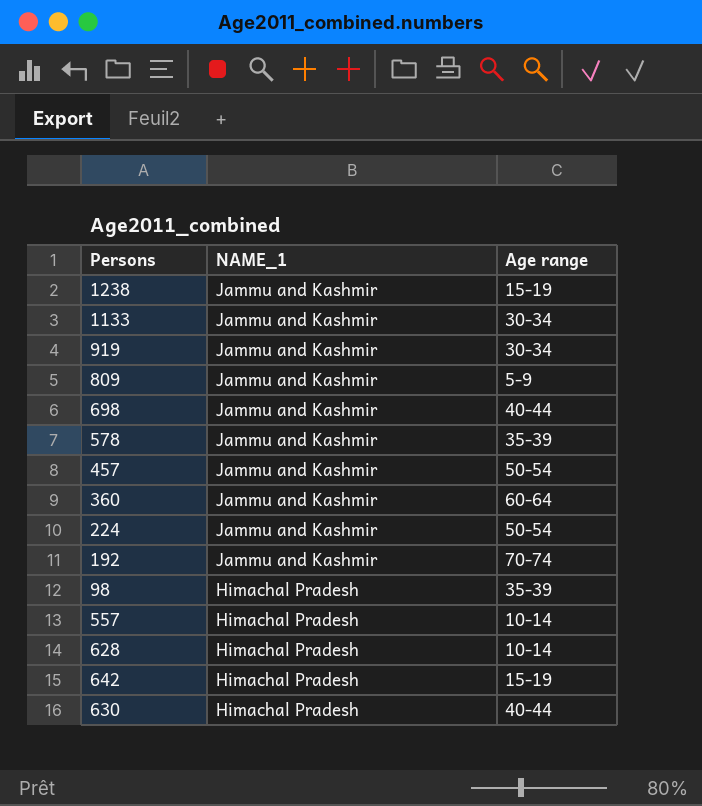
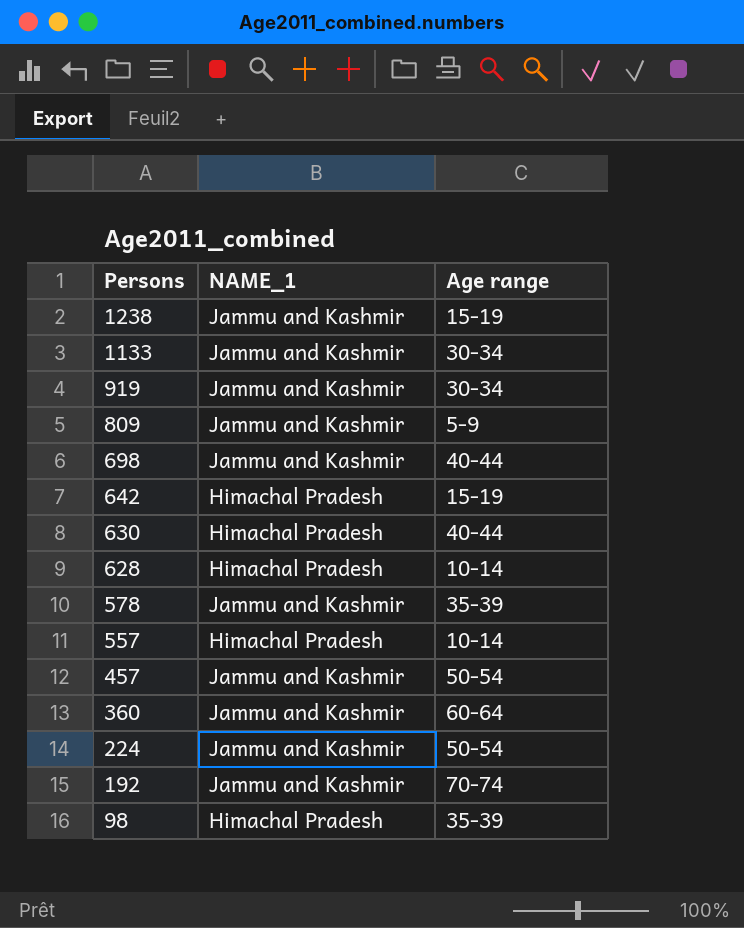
row order: NAME_1 descending -> Persons descending

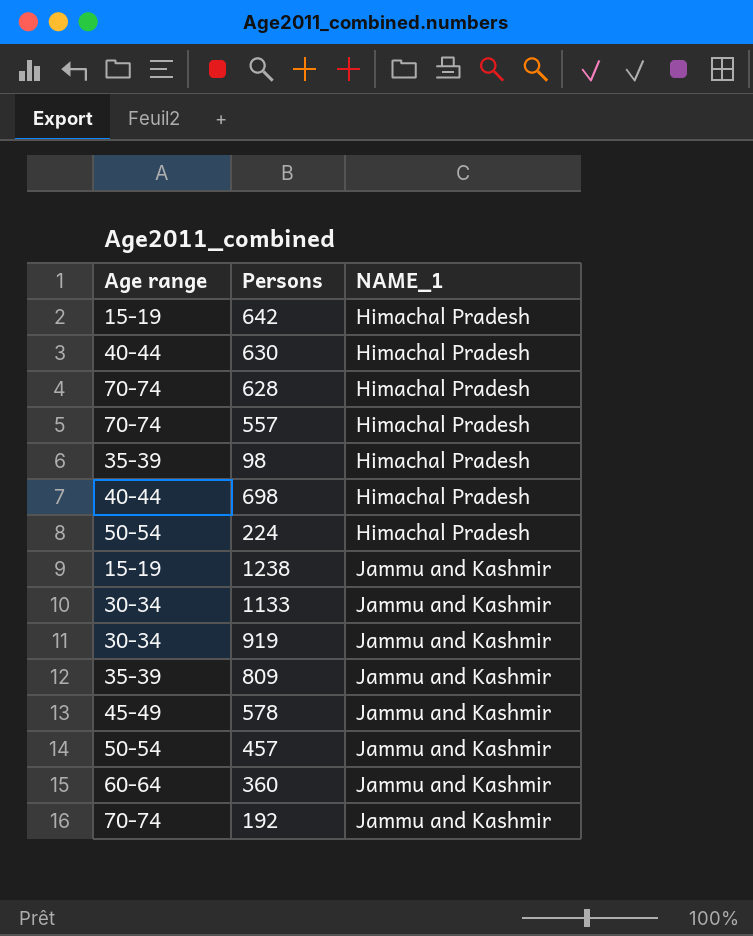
row order: Persons descending -> NAME_1 ascending
column Age range | position: 3 -> 1
628 | Age range: 10-14 -> 70-74
557 | Age range: 10-14 -> 70-74
698 | NAME_1: Jammu and Kashmir -> Himachal Pradesh
224 | NAME_1: Jammu and Kashmir -> Himachal Pradesh
809 | Age range: 5-9 -> 35-39
578 | Age range: 35-39 -> 45-49

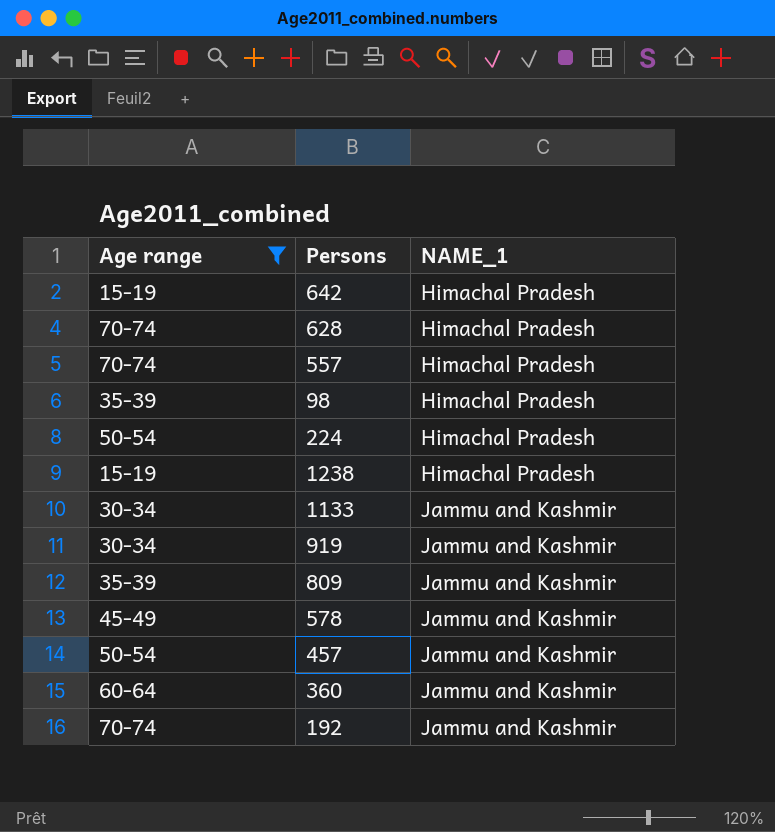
filter: none -> Age range != 40-44
1238 | NAME_1: Jammu and Kashmir -> Himachal Pradesh

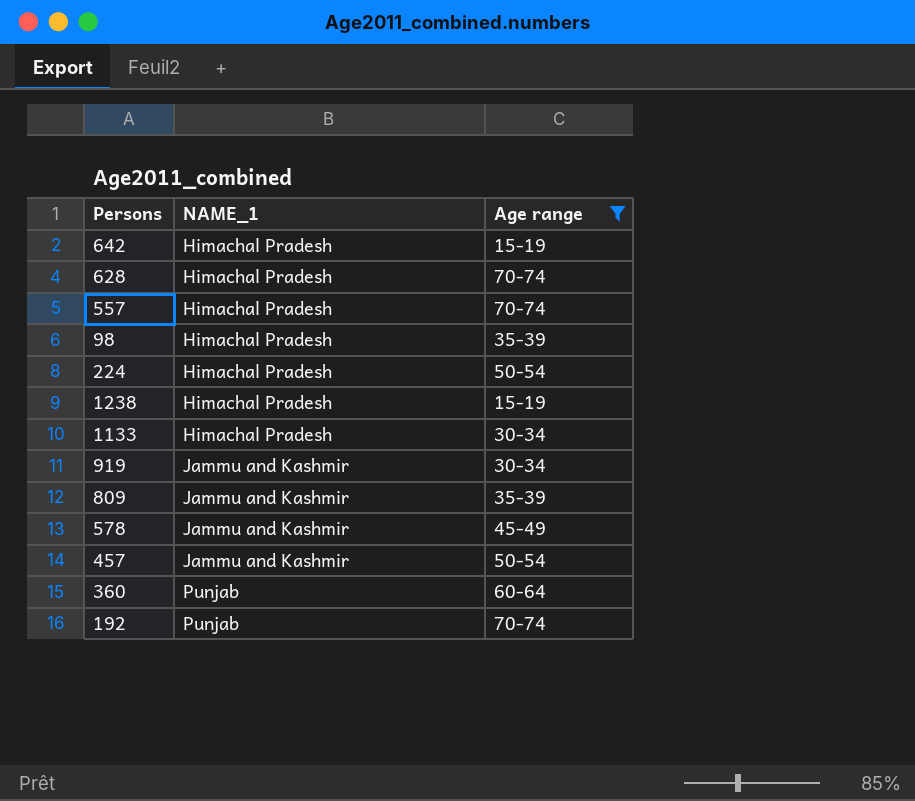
column Age range | position: 1 -> 3
1133 | NAME_1: Jammu and Kashmir -> Himachal Pradesh
360 | NAME_1: Jammu and Kashmir -> Punjab
192 | NAME_1: Jammu and Kashmir -> Punjab

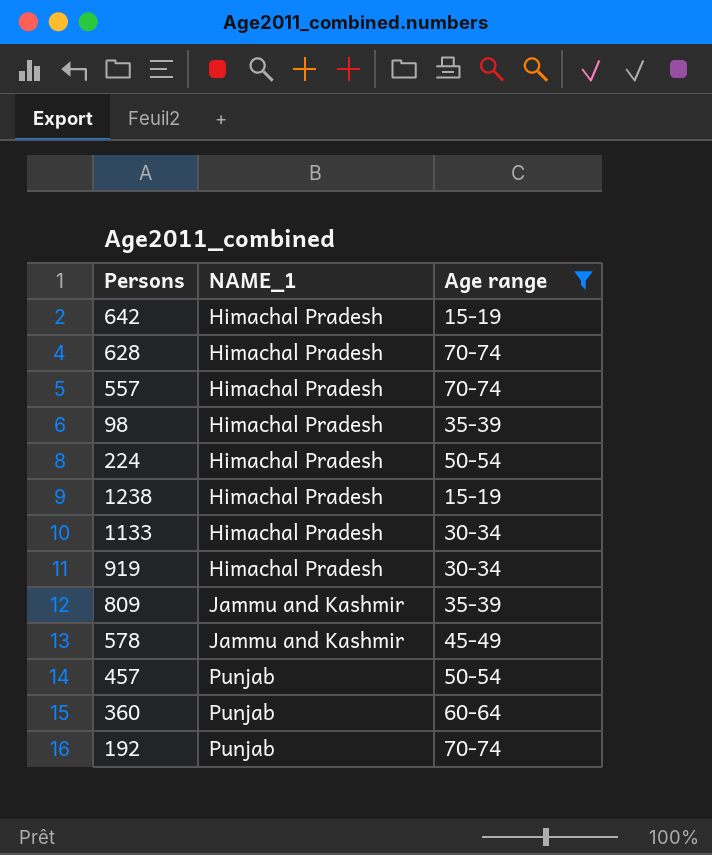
919 | NAME_1: Jammu and Kashmir -> Himachal Pradesh
457 | NAME_1: Jammu and Kashmir -> Punjab

